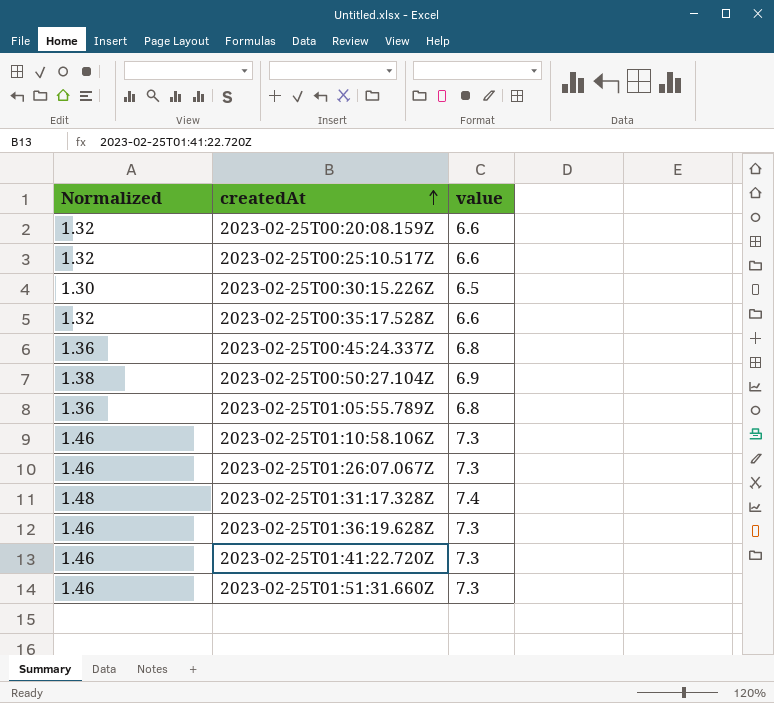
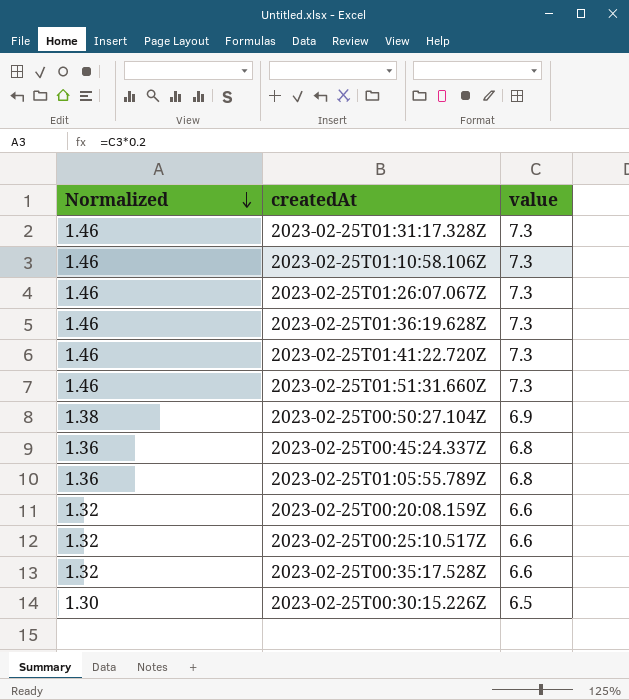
row order: createdAt ascending -> Normalized descending
2023-02-25T01:31:17.328Z | Normalized: 1.48 -> 1.46
2023-02-25T01:31:17.328Z | value: 7.4 -> 7.3

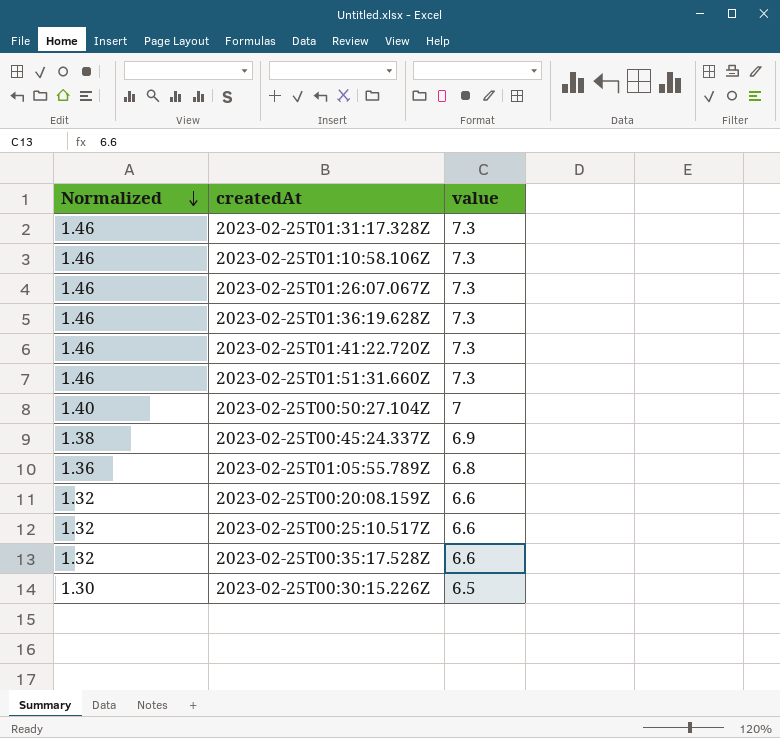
2023-02-25T00:50:27.104Z | Normalized: 1.38 -> 1.40
2023-02-25T00:50:27.104Z | value: 6.9 -> 7
2023-02-25T00:45:24.337Z | Normalized: 1.36 -> 1.38
2023-02-25T00:45:24.337Z | value: 6.8 -> 6.9

